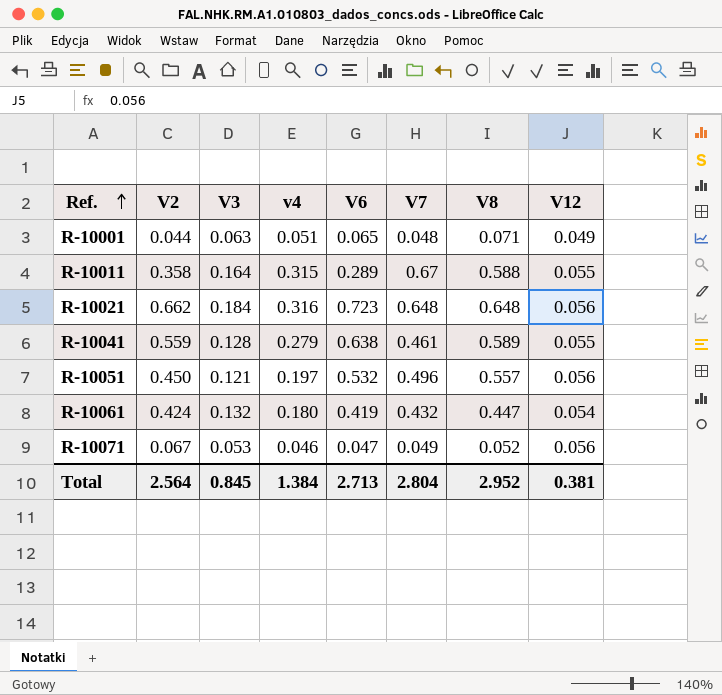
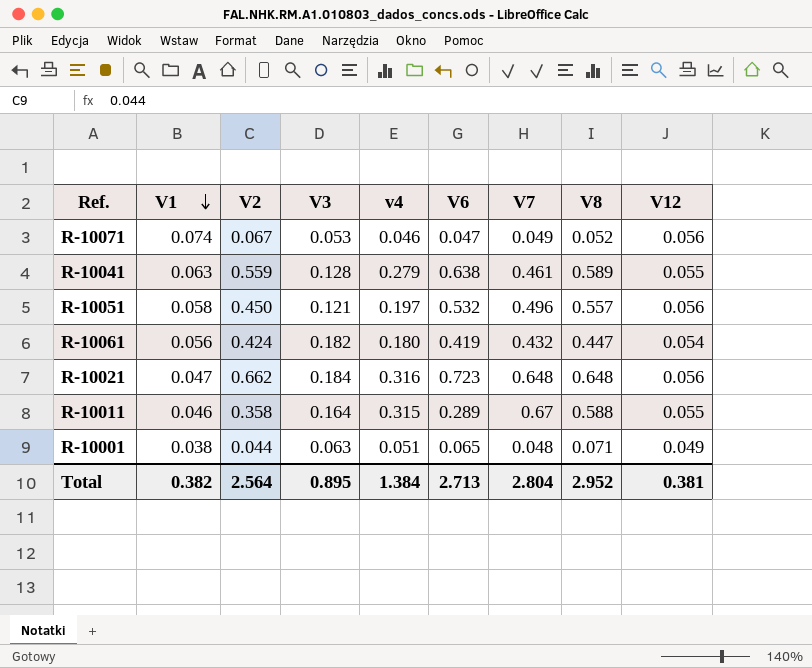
row order: Ref. ascending -> V1 descending
column V1 | position: none -> 2
R-10061 | V3: 0.132 -> 0.182
Total | V3: 0.845 -> 0.895

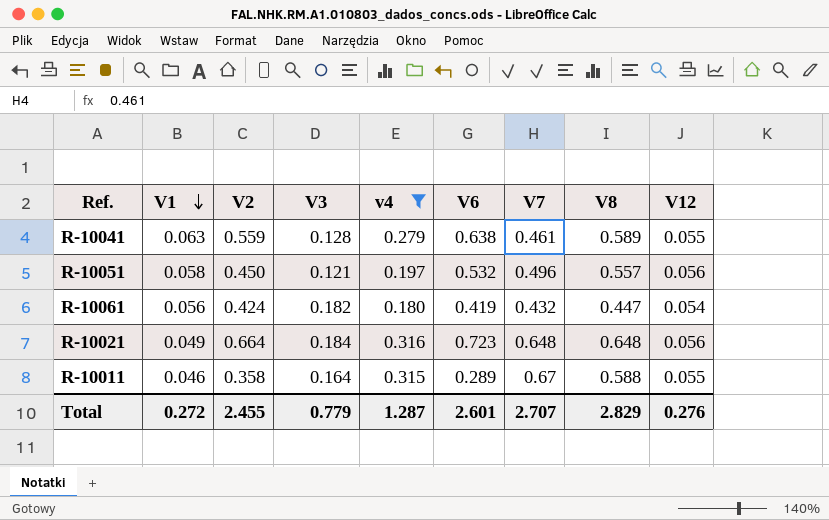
filter: none -> v4 >= 0.180
R-10021 | V1: 0.047 -> 0.049
R-10021 | V2: 0.662 -> 0.664
Total | V1: 0.382 -> 0.272
Total | V2: 2.564 -> 2.455
Total | V3: 0.895 -> 0.779
Total | v4: 1.384 -> 1.287
Total | V6: 2.713 -> 2.601
Total | V7: 2.804 -> 2.707
Total | V8: 2.952 -> 2.829
Total | V12: 0.381 -> 0.276

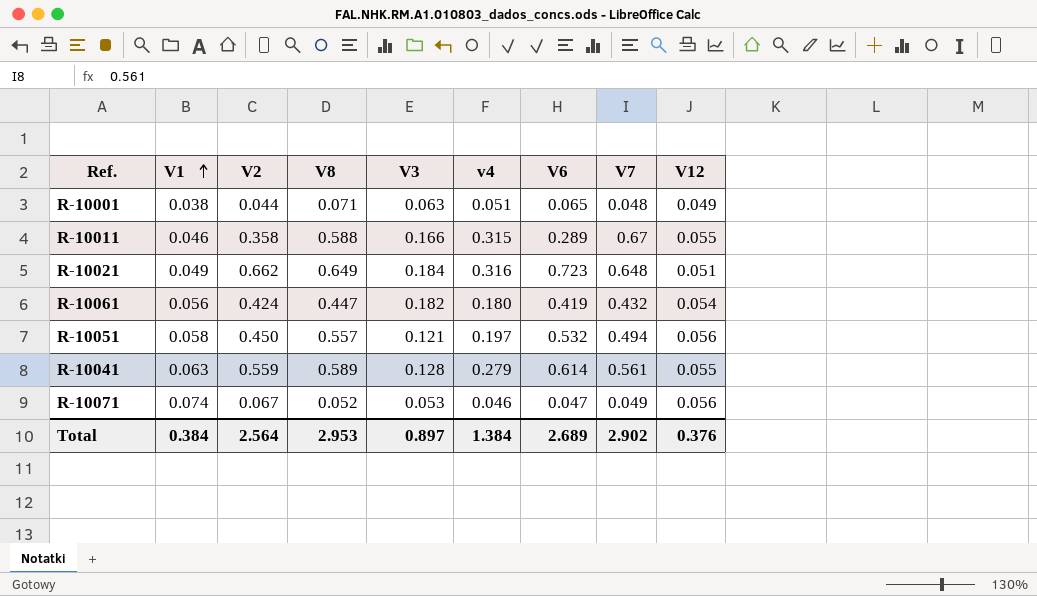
filter: v4 >= 0.180 -> none
row order: V1 descending -> V1 ascending
column V8 | position: 8 -> 4
R-10011 | V3: 0.164 -> 0.166
R-10021 | V2: 0.664 -> 0.662
R-10021 | V8: 0.648 -> 0.649
R-10021 | V12: 0.056 -> 0.051
R-10051 | V7: 0.496 -> 0.494
R-10041 | V6: 0.638 -> 0.614
R-10041 | V7: 0.461 -> 0.561
Total | V1: 0.272 -> 0.384
Total | V2: 2.455 -> 2.564
Total | V8: 2.829 -> 2.953
Total | V3: 0.779 -> 0.897
Total | v4: 1.287 -> 1.384
Total | V6: 2.601 -> 2.689
Total | V7: 2.707 -> 2.902
Total | V12: 0.276 -> 0.376

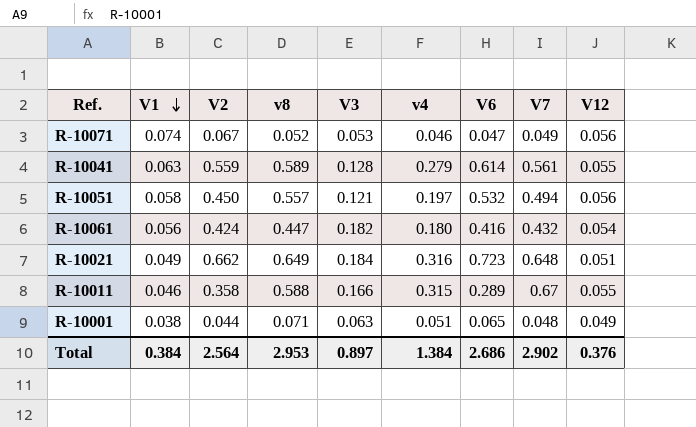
row order: V1 ascending -> V1 descending
column name: V8 -> v8
R-10061 | V6: 0.419 -> 0.416
Total | V6: 2.689 -> 2.686

